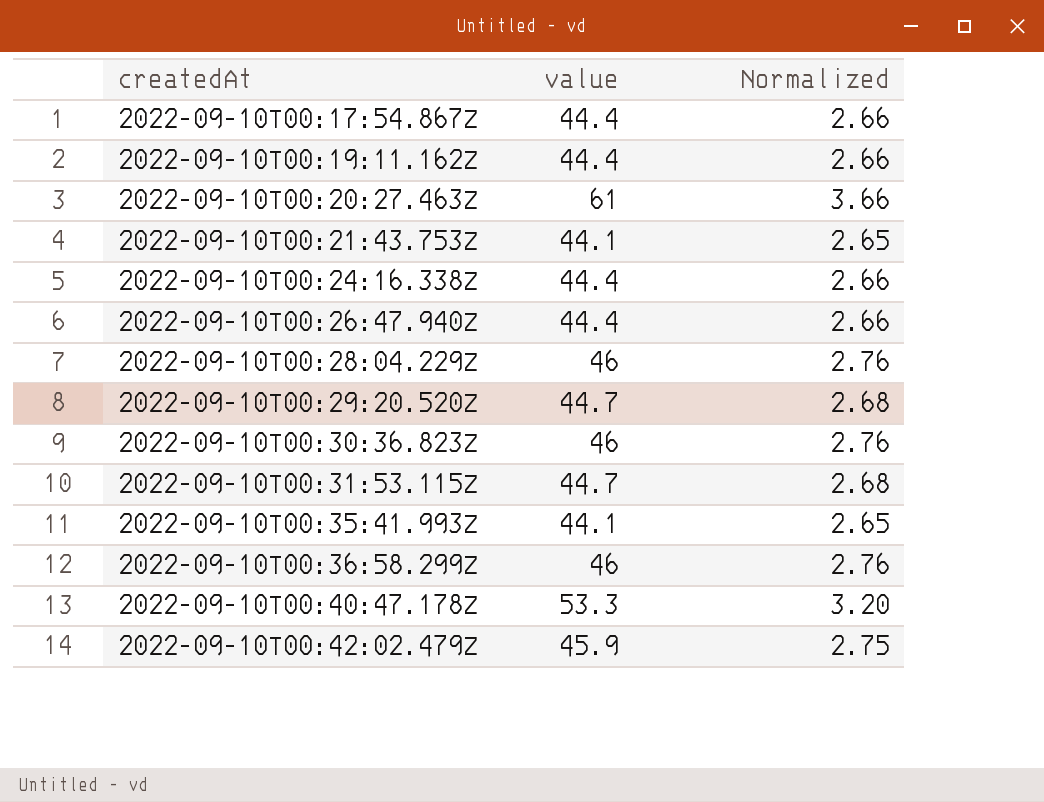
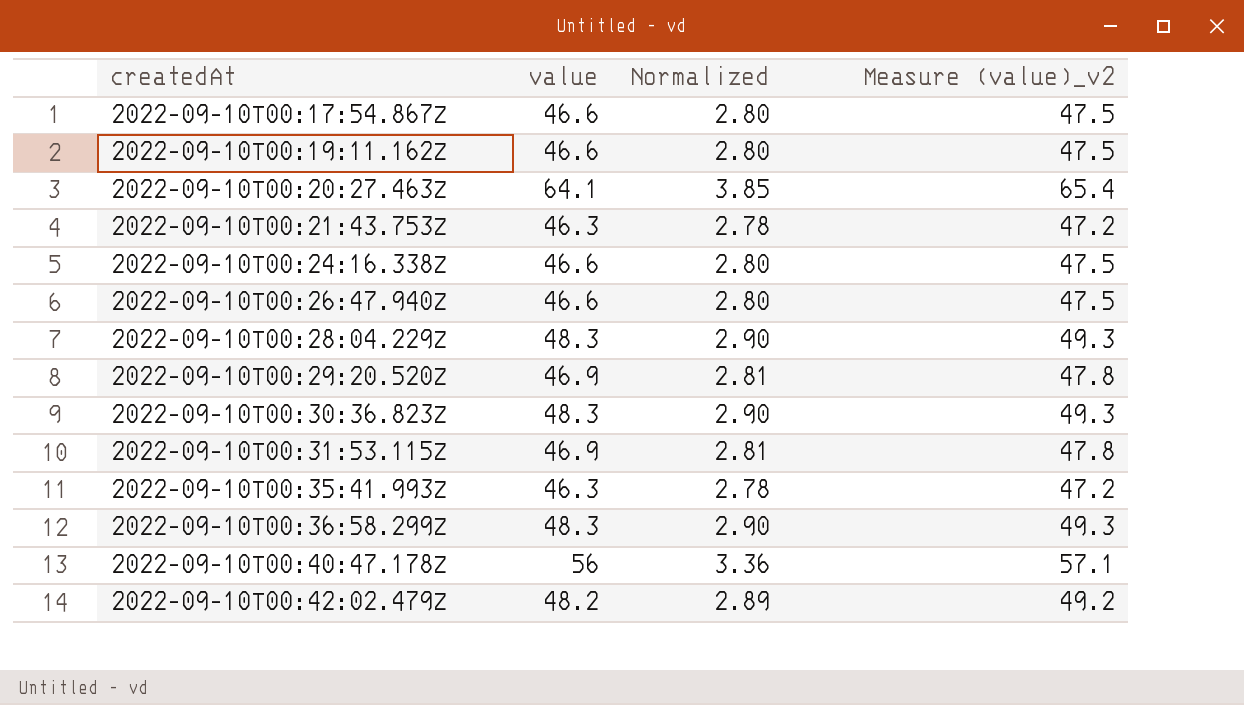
column Measure (value)_v2 | formula: none -> [value] * 1.02
2022-09-10T00:17:54.867Z | value: 44.4 -> 46.6
2022-09-10T00:17:54.867Z | Normalized: 2.66 -> 2.80
2022-09-10T00:19:11.162Z | value: 44.4 -> 46.6
2022-09-10T00:19:11.162Z | Normalized: 2.66 -> 2.80
2022-09-10T00:20:27.463Z | value: 61 -> 64.1
2022-09-10T00:20:27.463Z | Normalized: 3.66 -> 3.85
2022-09-10T00:21:43.753Z | value: 44.1 -> 46.3
2022-09-10T00:21:43.753Z | Normalized: 2.65 -> 2.78
2022-09-10T00:24:16.338Z | value: 44.4 -> 46.6
2022-09-10T00:24:16.338Z | Normalized: 2.66 -> 2.80
2022-09-10T00:26:47.940Z | value: 44.4 -> 46.6
2022-09-10T00:26:47.940Z | Normalized: 2.66 -> 2.80
2022-09-10T00:28:04.229Z | value: 46 -> 48.3
2022-09-10T00:28:04.229Z | Normalized: 2.76 -> 2.90
2022-09-10T00:29:20.520Z | value: 44.7 -> 46.9
2022-09-10T00:29:20.520Z | Normalized: 2.68 -> 2.81
2022-09-10T00:30:36.823Z | value: 46 -> 48.3
2022-09-10T00:30:36.823Z | Normalized: 2.76 -> 2.90
2022-09-10T00:31:53.115Z | value: 44.7 -> 46.9
2022-09-10T00:31:53.115Z | Normalized: 2.68 -> 2.81
2022-09-10T00:35:41.993Z | value: 44.1 -> 46.3
2022-09-10T00:35:41.993Z | Normalized: 2.65 -> 2.78
2022-09-10T00:36:58.299Z | value: 46 -> 48.3
2022-09-10T00:36:58.299Z | Normalized: 2.76 -> 2.90
2022-09-10T00:40:47.178Z | value: 53.3 -> 56
2022-09-10T00:40:47.178Z | Normalized: 3.20 -> 3.36
2022-09-10T00:42:02.479Z | value: 45.9 -> 48.2
2022-09-10T00:42:02.479Z | Normalized: 2.75 -> 2.89

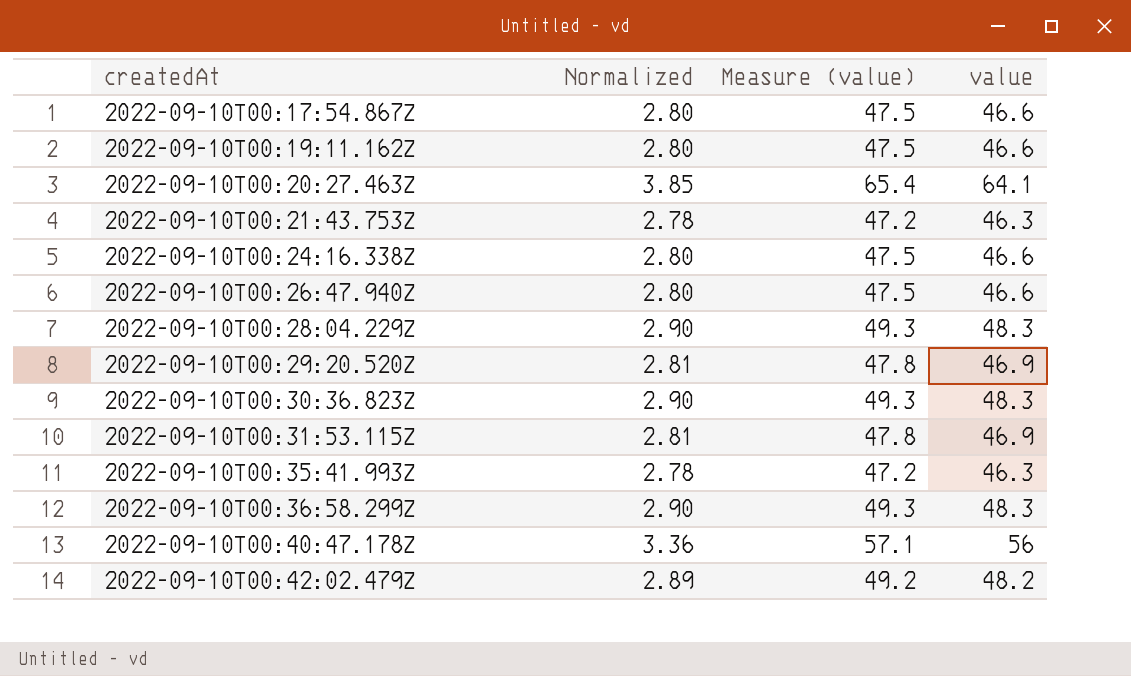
column name: Measure (value)_v2 -> Measure (value)
column value | position: 2 -> 4

